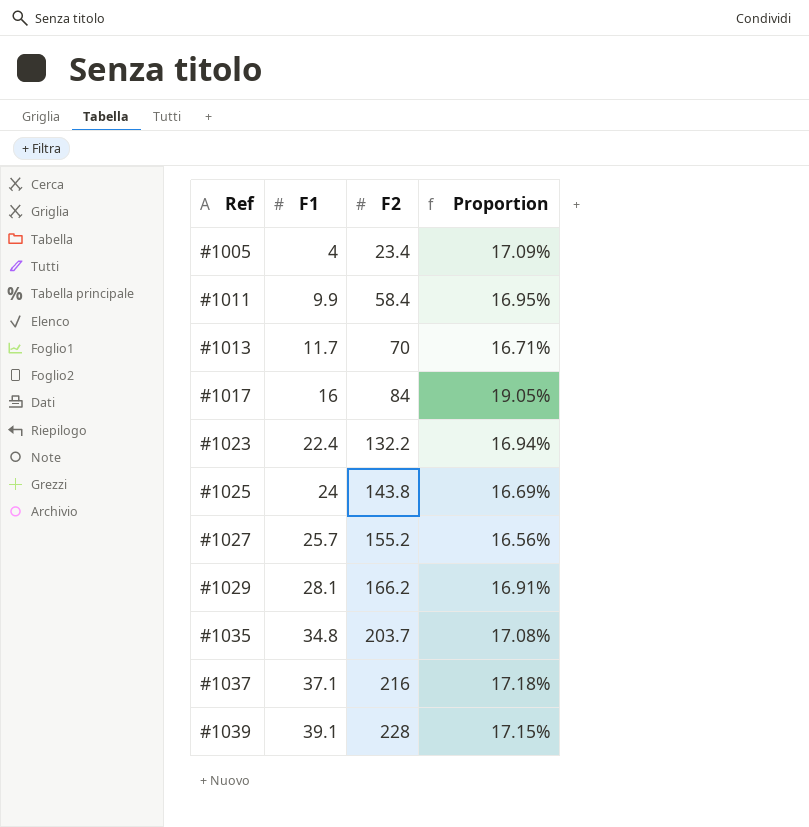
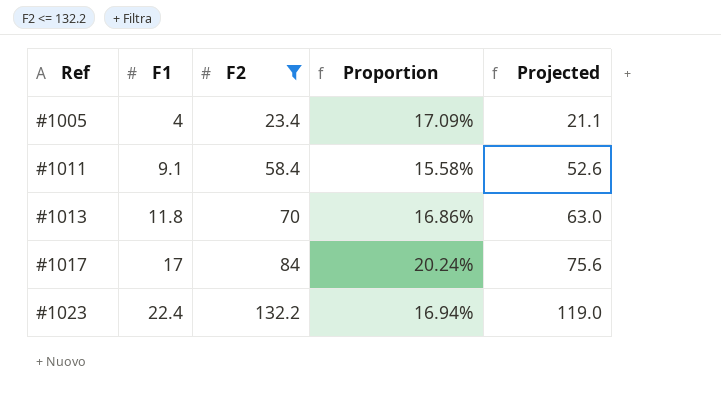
filter: none -> F2 <= 132.2
column Projected | formula: none -> [F2] * 0.9
#1011 | F1: 9.9 -> 9.1
#1011 | Proportion: 16.95% -> 15.58%
#1013 | F1: 11.7 -> 11.8
#1013 | Proportion: 16.71% -> 16.86%
#1017 | F1: 16 -> 17
#1017 | Proportion: 19.05% -> 20.24%

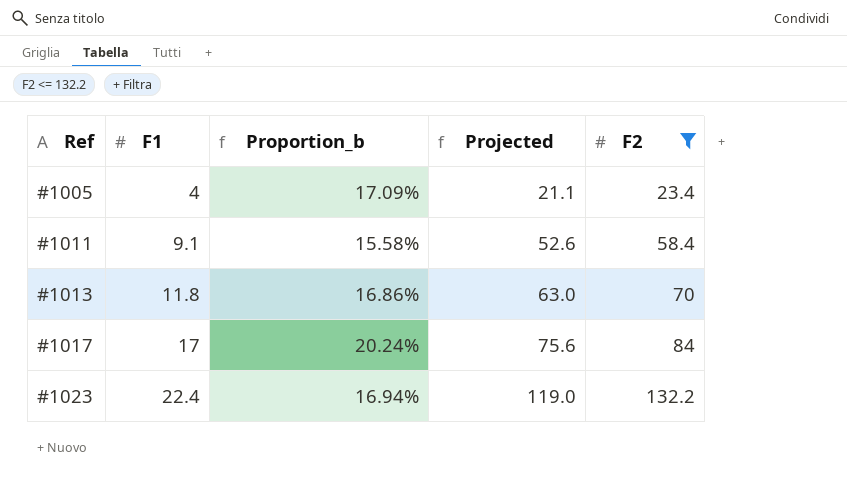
column name: Proportion -> Proportion_b
column F2 | position: 3 -> 5

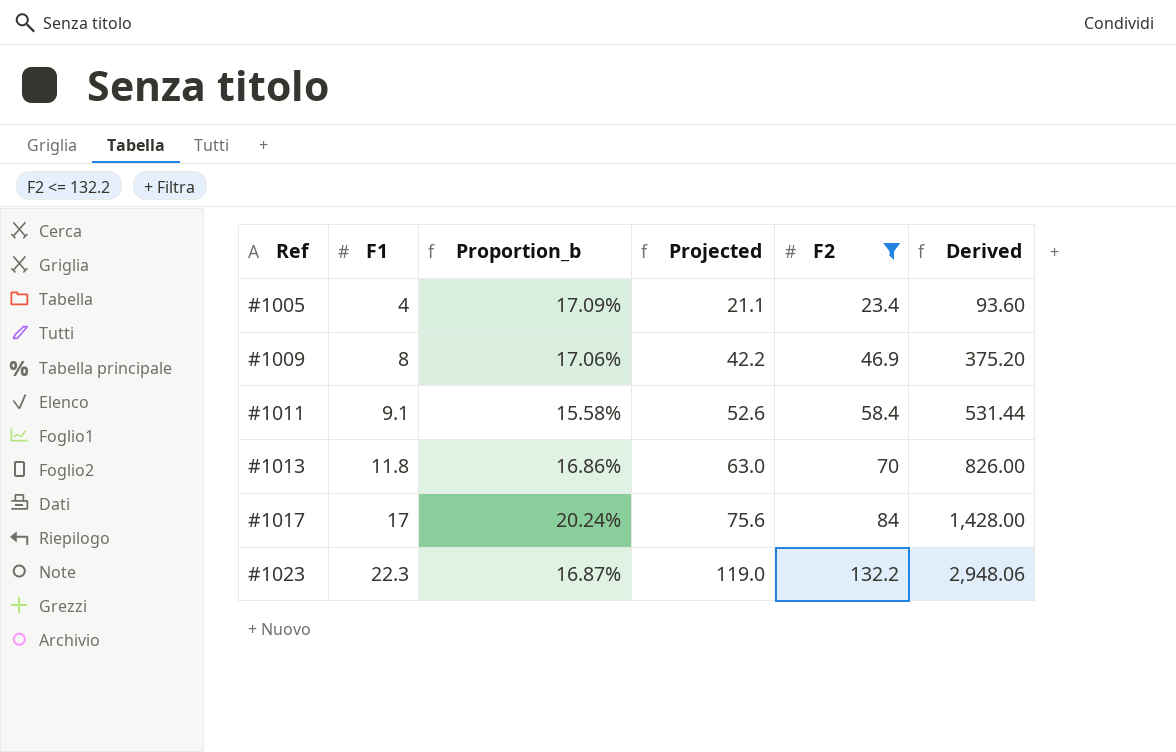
column Derived | formula: none -> [F1] * [F2]
row #1009: none -> 8 | 17.06% | 42.2 | 46.9 | 375.20
#1023 | F1: 22.4 -> 22.3
#1023 | Proportion_b: 16.94% -> 16.87%

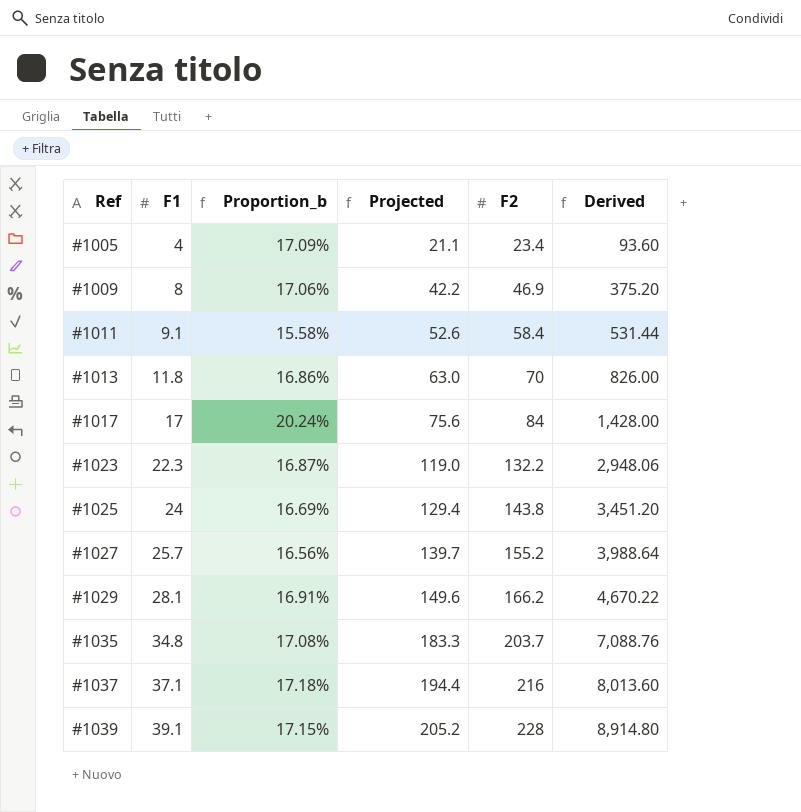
filter: F2 <= 132.2 -> none

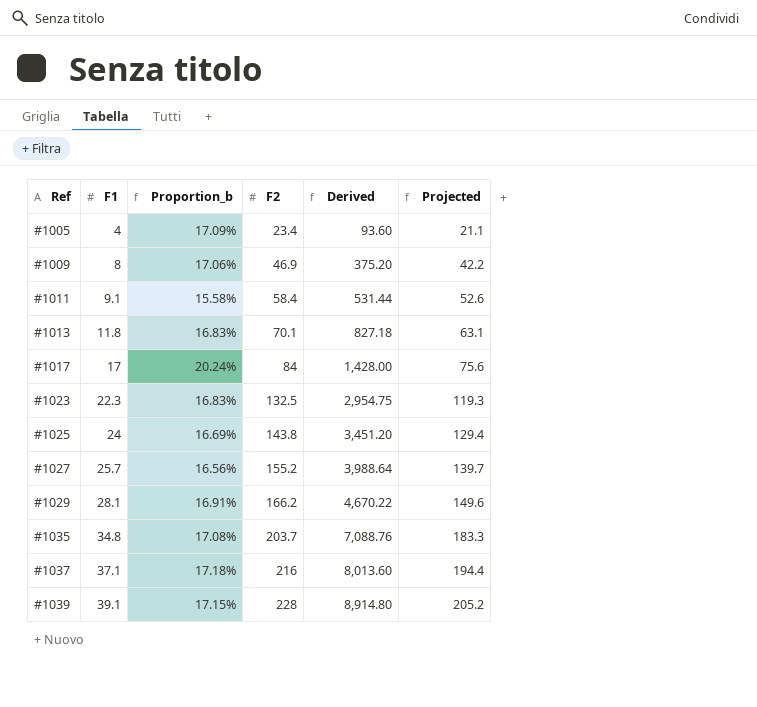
column Projected | position: 4 -> 6
#1013 | Proportion_b: 16.86% -> 16.83%
#1013 | F2: 70 -> 70.1
#1013 | Derived: 826.00 -> 827.18
#1013 | Projected: 63.0 -> 63.1
#1023 | Proportion_b: 16.87% -> 16.83%
#1023 | F2: 132.2 -> 132.5
#1023 | Derived: 2,948.06 -> 2,954.75
#1023 | Projected: 119.0 -> 119.3

